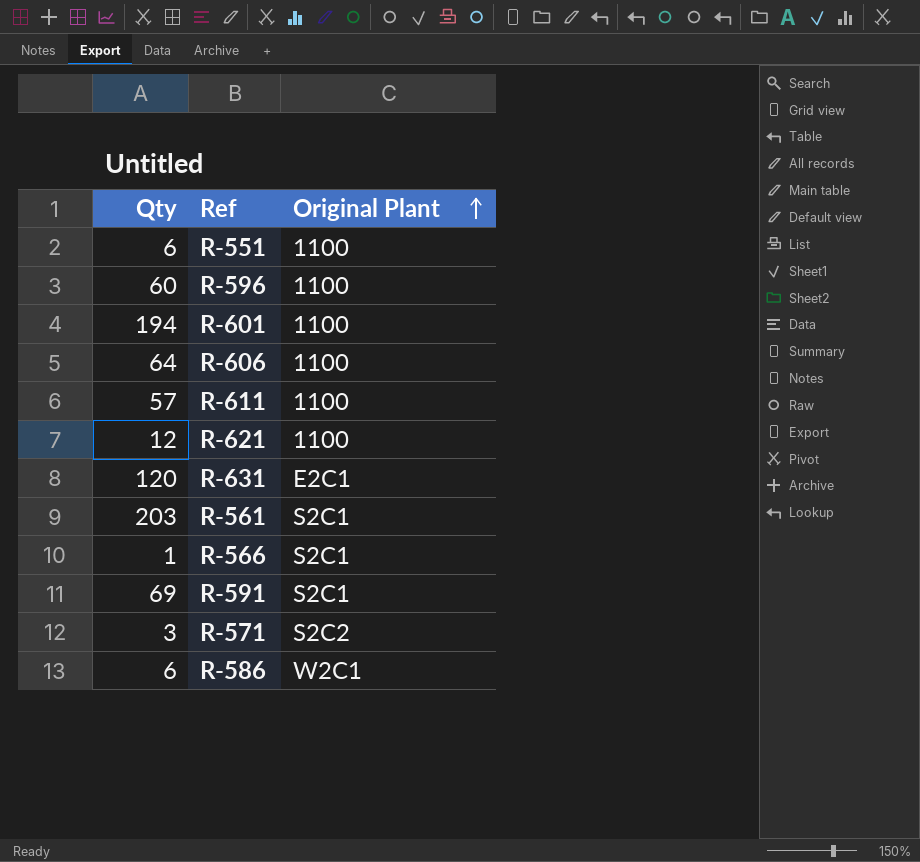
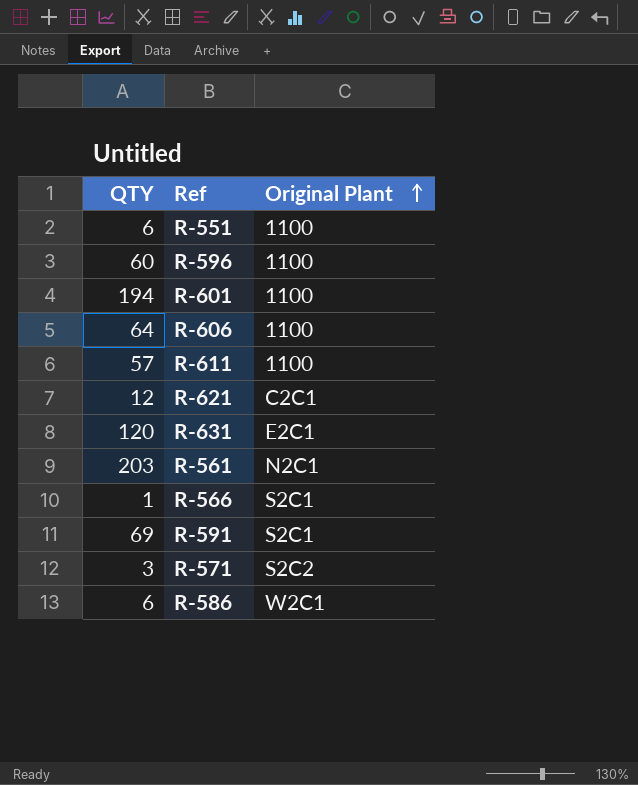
column name: Qty -> QTY
R-621 | Original Plant: 1100 -> C2C1
R-561 | Original Plant: S2C1 -> N2C1

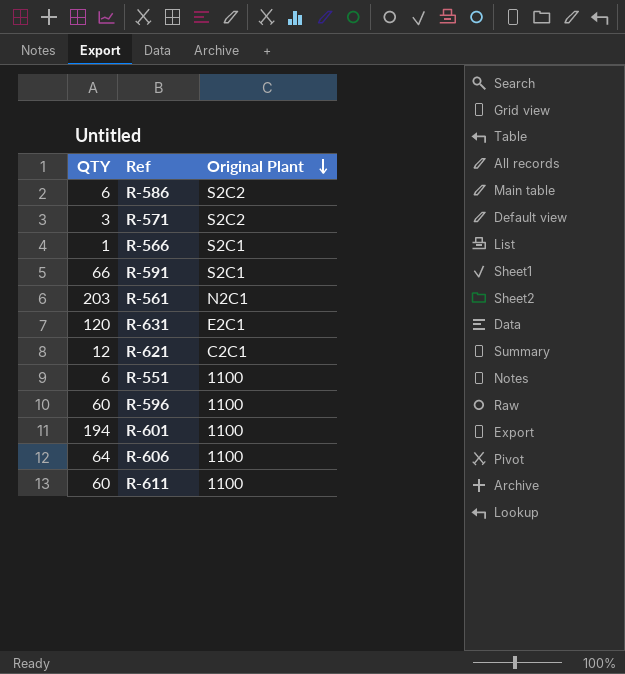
row order: Original Plant ascending -> Original Plant descending
R-586 | Original Plant: W2C1 -> S2C2
R-591 | QTY: 69 -> 66
R-611 | QTY: 57 -> 60

